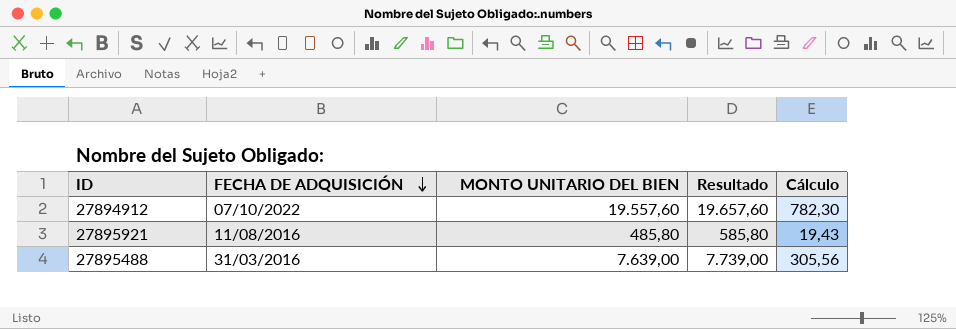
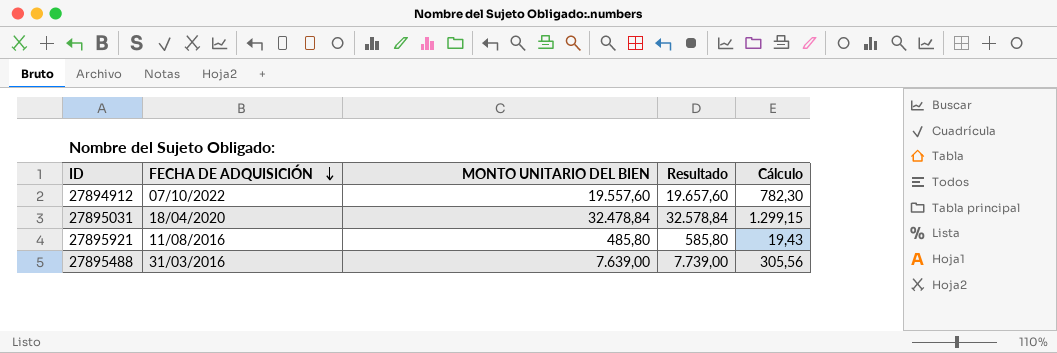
row 27895031: none -> 18/04/2020 | 32.478,84 | 32.578,84 | 1.299,15

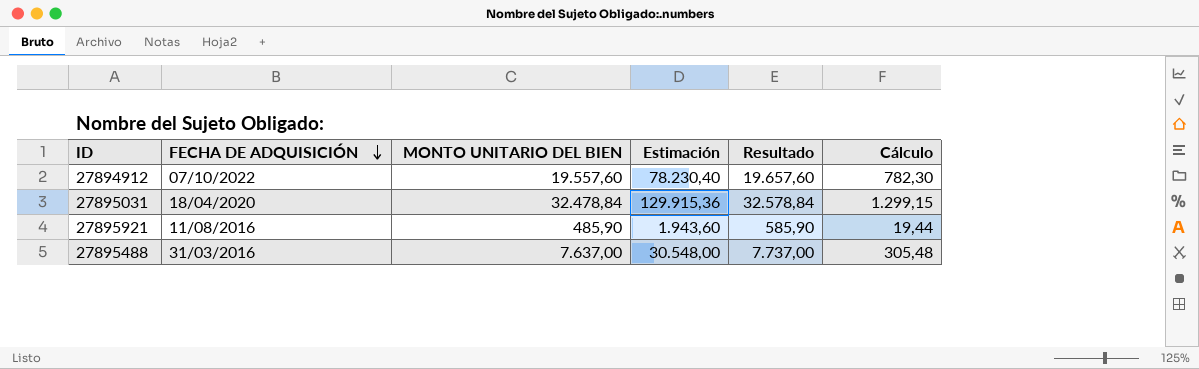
column Estimación | formula: none -> [MONTO UNITARIO DEL BIEN] * 4
27895921 | MONTO UNITARIO DEL BIEN: 485,80 -> 485,90
27895921 | Resultado: 585,80 -> 585,90
27895921 | Cálculo: 19,43 -> 19,44
27895488 | MONTO UNITARIO DEL BIEN: 7.639,00 -> 7.637,00
27895488 | Resultado: 7.739,00 -> 7.737,00
27895488 | Cálculo: 305,56 -> 305,48

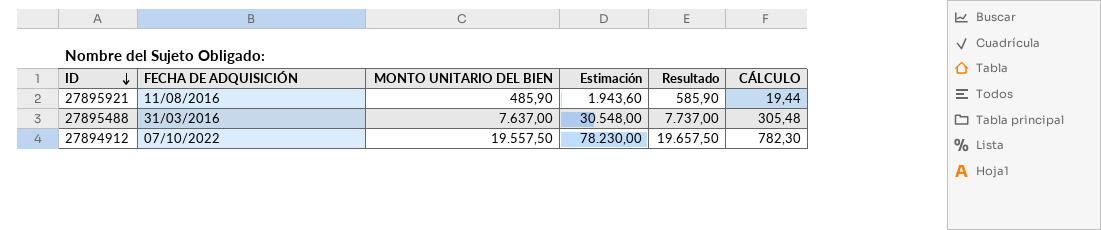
row order: FECHA DE ADQUISICIÓN descending -> ID descending
column name: Cálculo -> CÁLCULO
row 27895031: 18/04/2020 | 32.478,84 | 129.915,36 | 32.578,84 | 1.299,15 -> none
27894912 | MONTO UNITARIO DEL BIEN: 19.557,60 -> 19.557,50
27894912 | Estimación: 78.230,40 -> 78.230,00
27894912 | Resultado: 19.657,60 -> 19.657,50

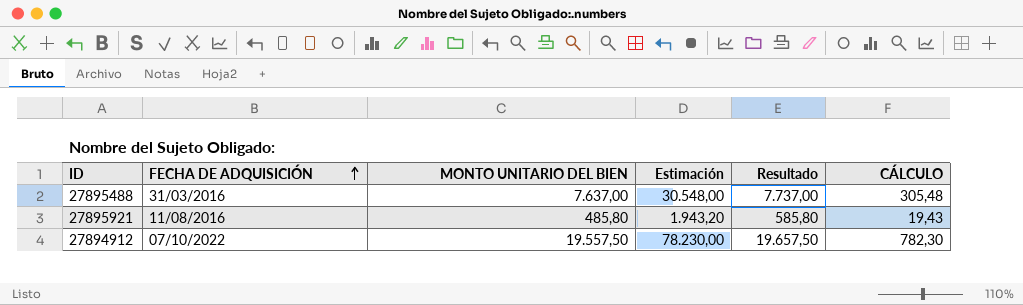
row order: ID descending -> FECHA DE ADQUISICIÓN ascending
27895921 | MONTO UNITARIO DEL BIEN: 485,90 -> 485,80
27895921 | Estimación: 1.943,60 -> 1.943,20
27895921 | Resultado: 585,90 -> 585,80
27895921 | CÁLCULO: 19,44 -> 19,43

